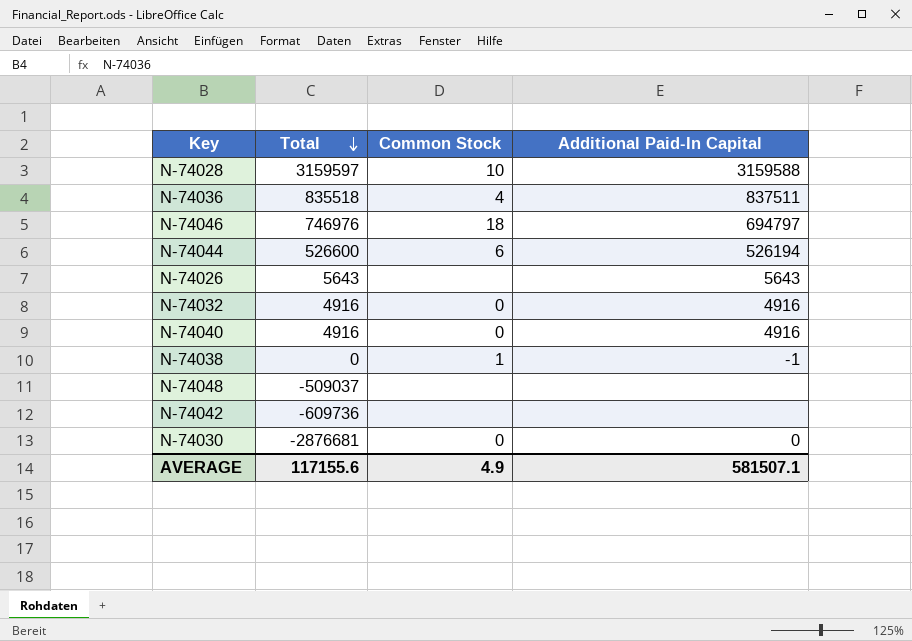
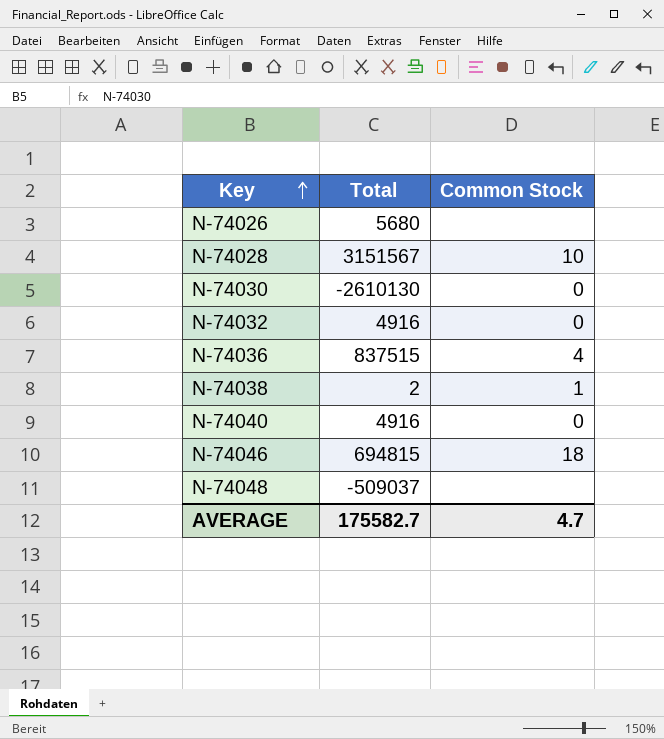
row order: Total descending -> Key ascending
column Additional Paid-In Capital | position: 4 -> none
row N-74044: 526600 | 6 | 526194 -> none
row N-74042: -609736 | none | none -> none
N-74026 | Total: 5643 -> 5680
N-74028 | Total: 3159597 -> 3151567
N-74030 | Total: -2876681 -> -2610130
N-74036 | Total: 835518 -> 837515
N-74038 | Total: 0 -> 2
N-74046 | Total: 746976 -> 694815
AVERAGE | Total: 117155.6 -> 175582.7
AVERAGE | Common Stock: 4.9 -> 4.7

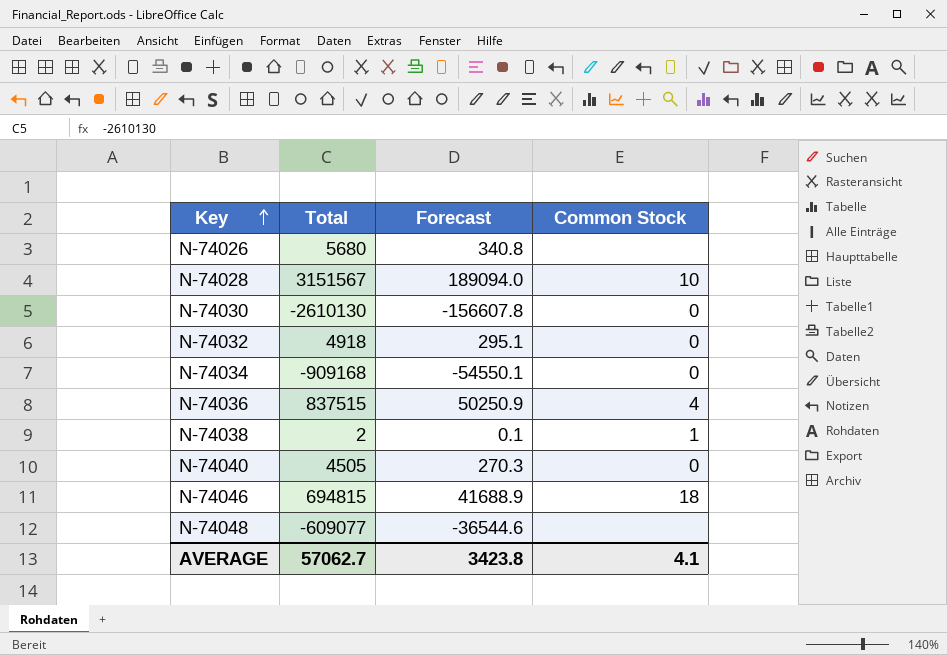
column Forecast | formula: none -> [Total] * 0.06
N-74032 | Total: 4916 -> 4918
row N-74034: none -> -909168 | -54550.1 | 0
N-74040 | Total: 4916 -> 4505
N-74048 | Total: -509037 -> -609077
AVERAGE | Total: 175582.7 -> 57062.7
AVERAGE | Common Stock: 4.7 -> 4.1

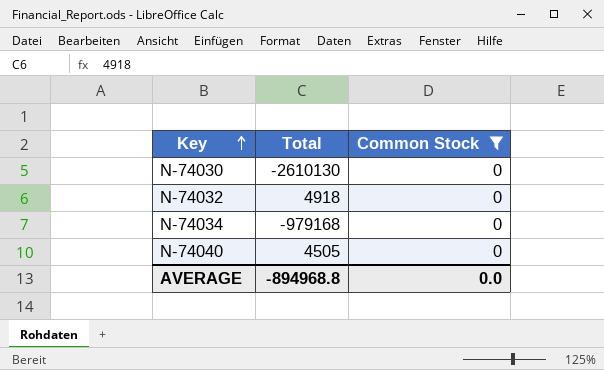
filter: none -> Common Stock = 0
column Forecast | formula: [Total] * 0.06 -> none
N-74034 | Total: -909168 -> -979168
AVERAGE | Total: 57062.7 -> -894968.8
AVERAGE | Common Stock: 4.1 -> 0.0

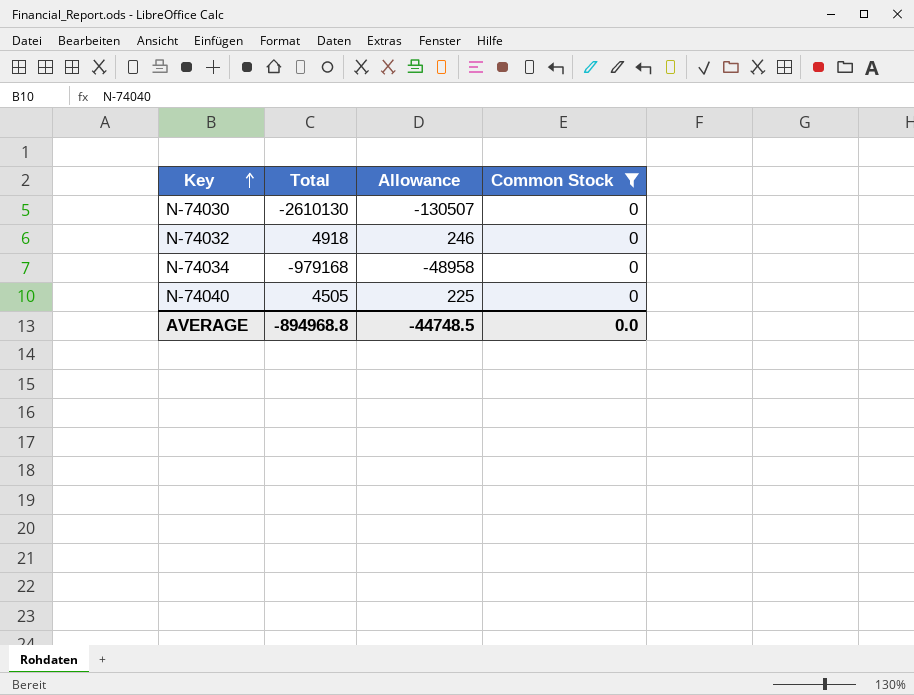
column Allowance | formula: none -> [Total] * 0.05

